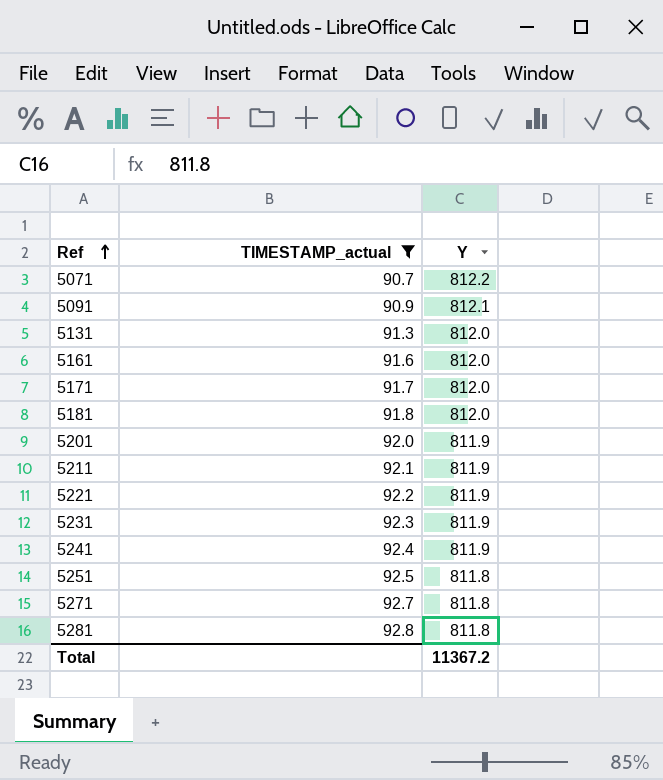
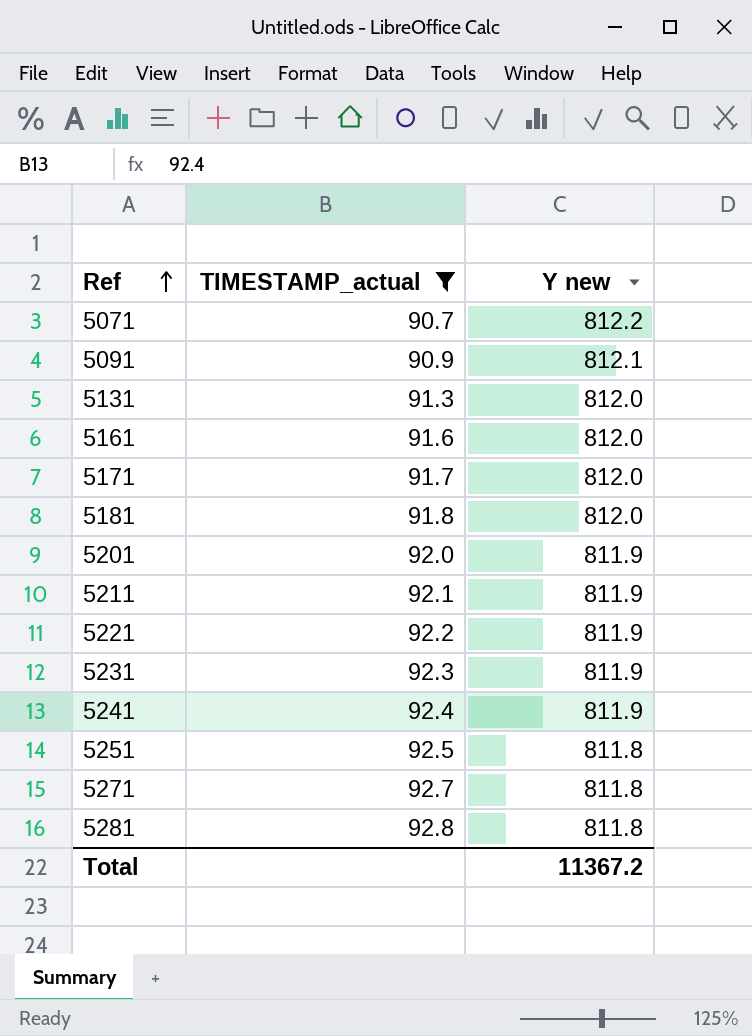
column name: Y -> Y new

